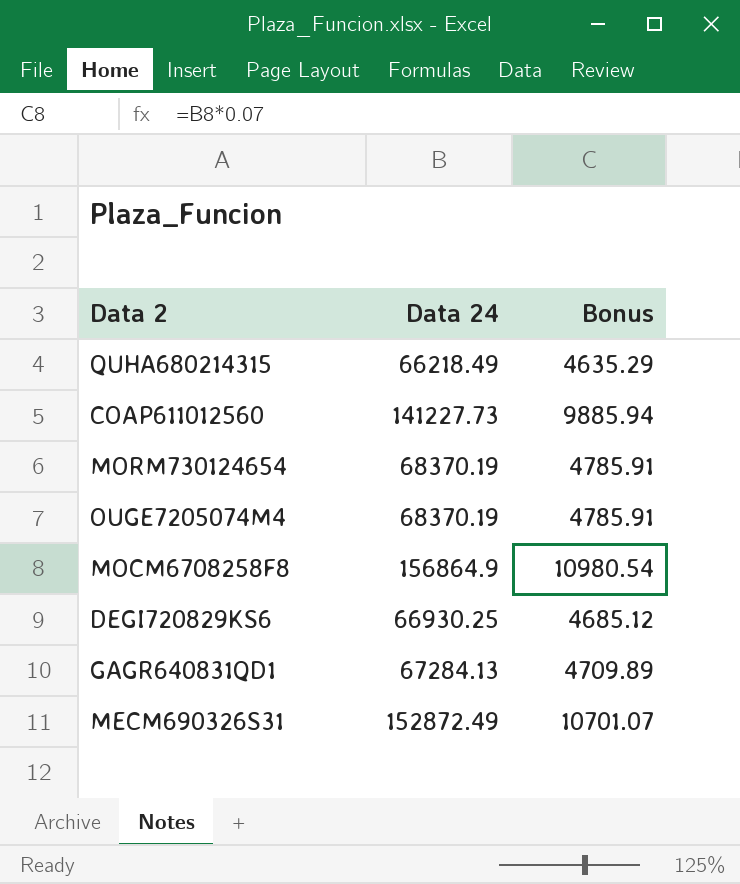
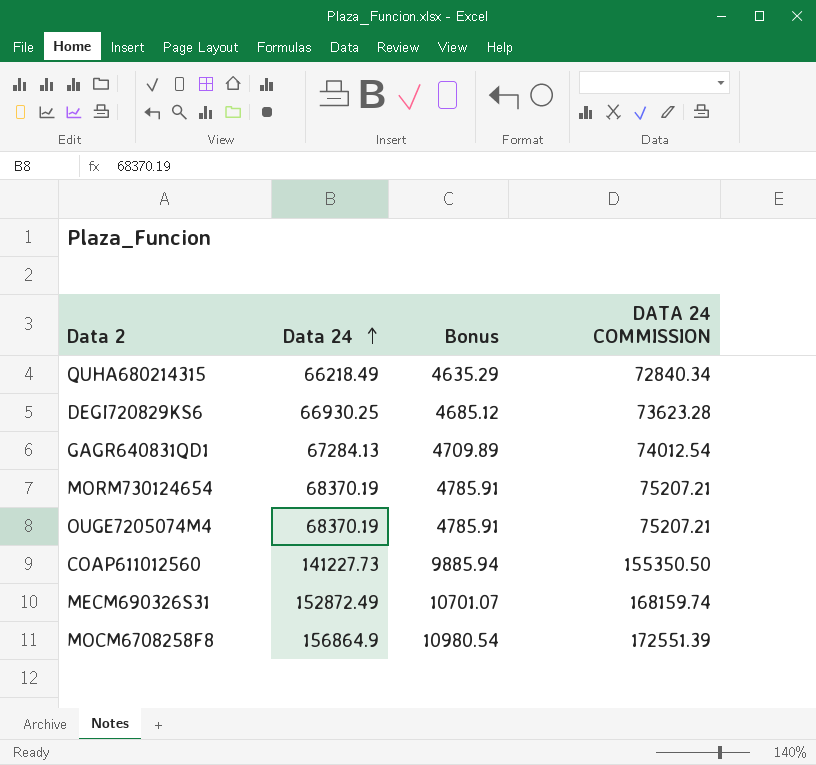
row order: none -> Data 24 ascending
column DATA 24 COMMISSION | formula: none -> [Data 24] * 1.1

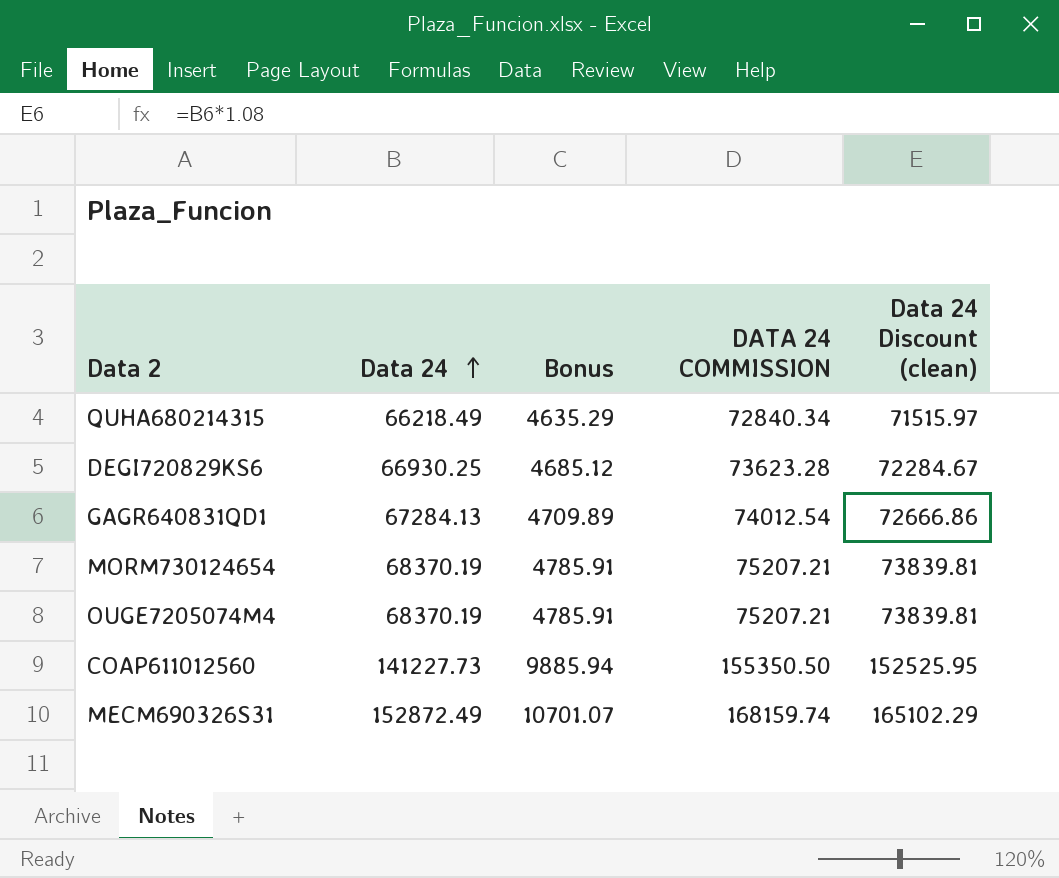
column Data 24 Discount (clean) | formula: none -> [Data 24] * 1.08
row MOCM6708258F8: 156864.9 | 10980.54 | 172551.39 -> none

